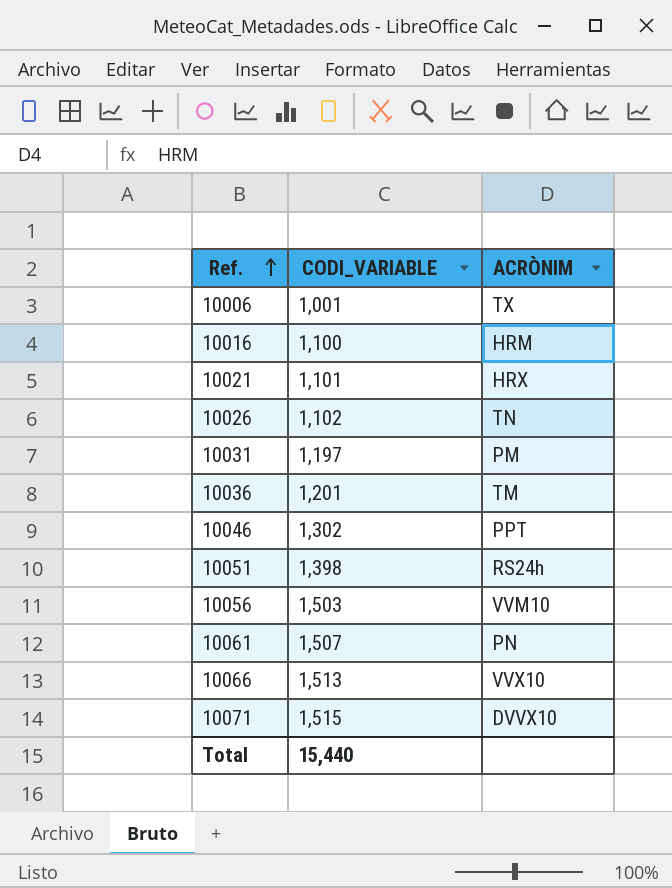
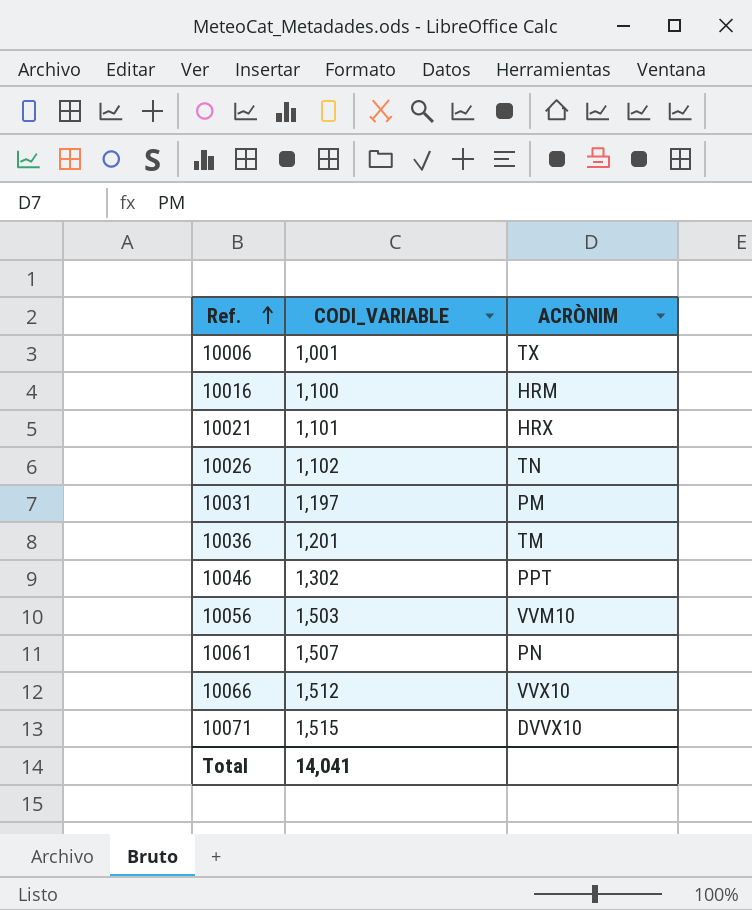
row 10051: 1,398 | RS24h -> none
10066 | CODI_VARIABLE: 1,513 -> 1,512
Total | CODI_VARIABLE: 15,440 -> 14,041

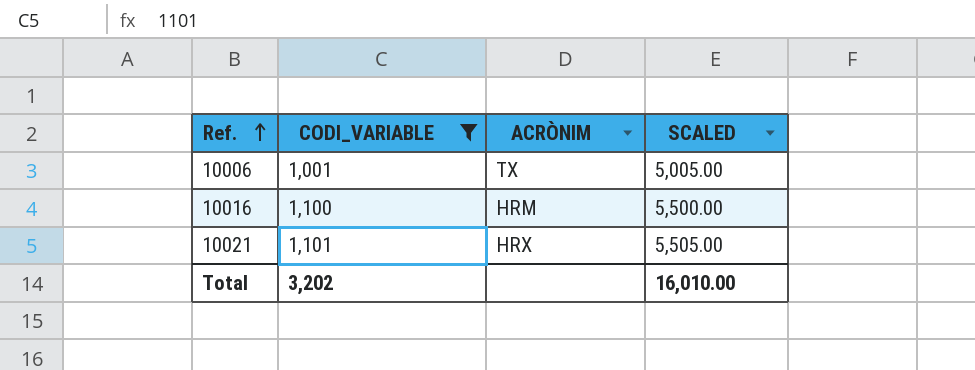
filter: none -> CODI_VARIABLE <= 1,101
column SCALED | formula: none -> [CODI_VARIABLE] * 5
Total | CODI_VARIABLE: 14,041 -> 3,202

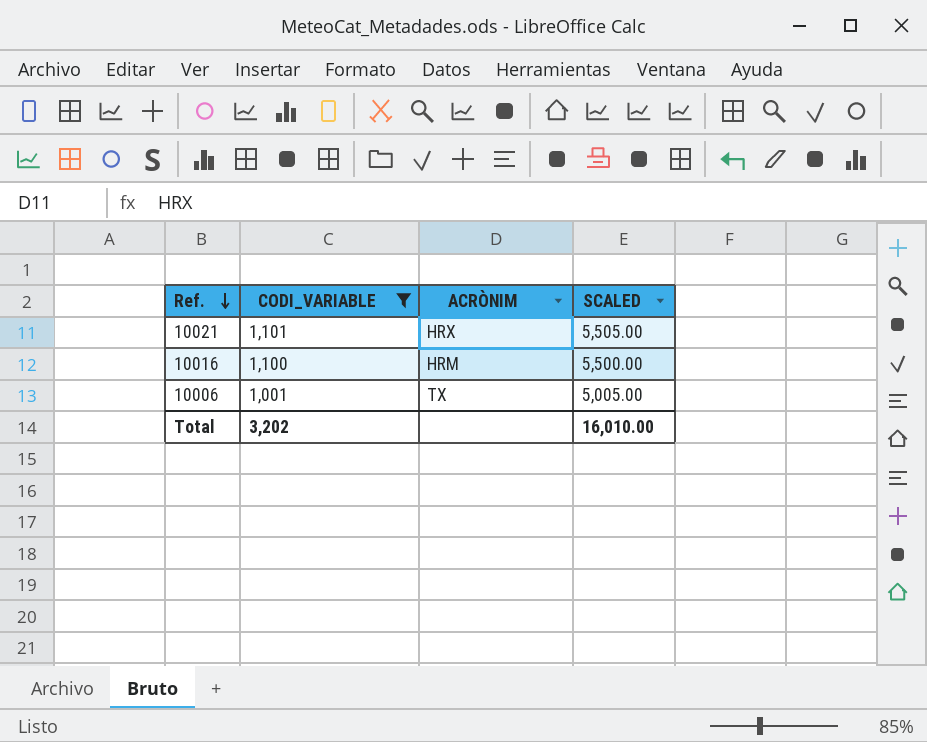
row order: Ref. ascending -> Ref. descending

